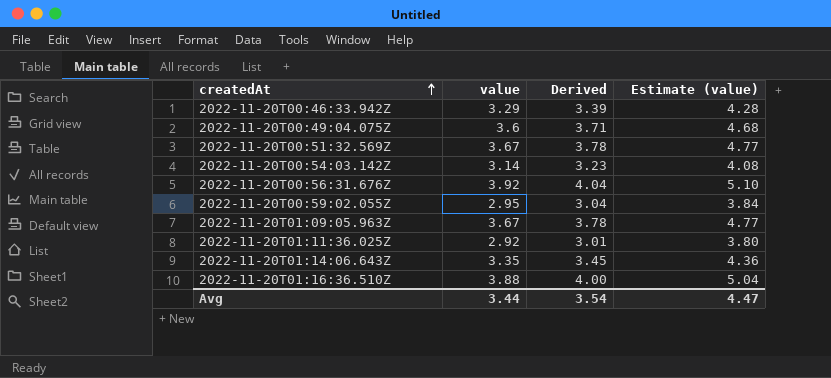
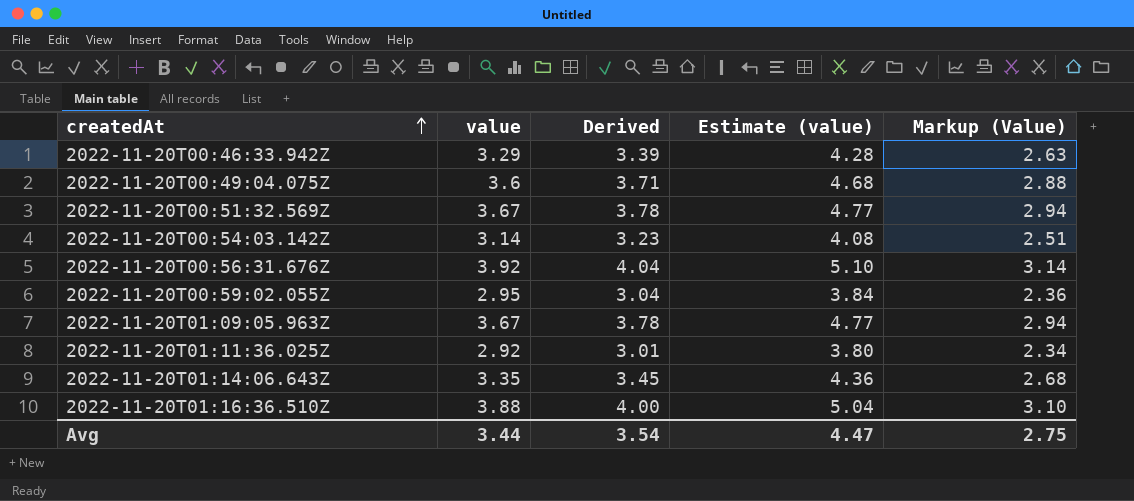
column Markup (Value) | formula: none -> [value] * 0.8

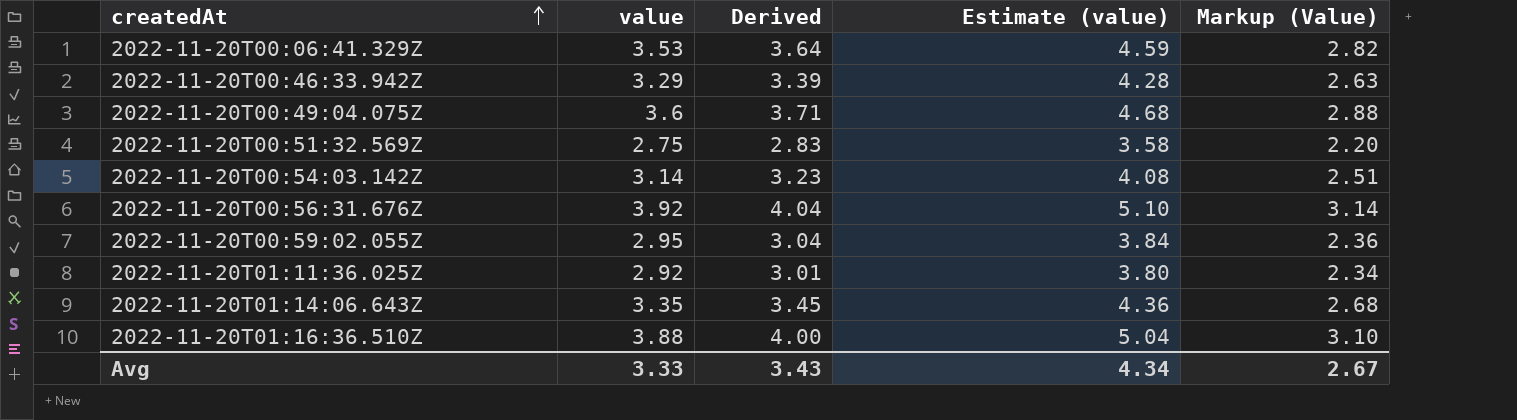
row 2022-11-20T01:09:05.963Z: 3.67 | 3.78 | 4.77 | 2.94 -> none
row 2022-11-20T00:06:41.329Z: none -> 3.53 | 3.64 | 4.59 | 2.82
2022-11-20T00:51:32.569Z | value: 3.67 -> 2.75
2022-11-20T00:51:32.569Z | Derived: 3.78 -> 2.83
2022-11-20T00:51:32.569Z | Estimate (value): 4.77 -> 3.58
2022-11-20T00:51:32.569Z | Markup (Value): 2.94 -> 2.20
Avg | value: 3.44 -> 3.33
Avg | Derived: 3.54 -> 3.43
Avg | Estimate (value): 4.47 -> 4.34
Avg | Markup (Value): 2.75 -> 2.67

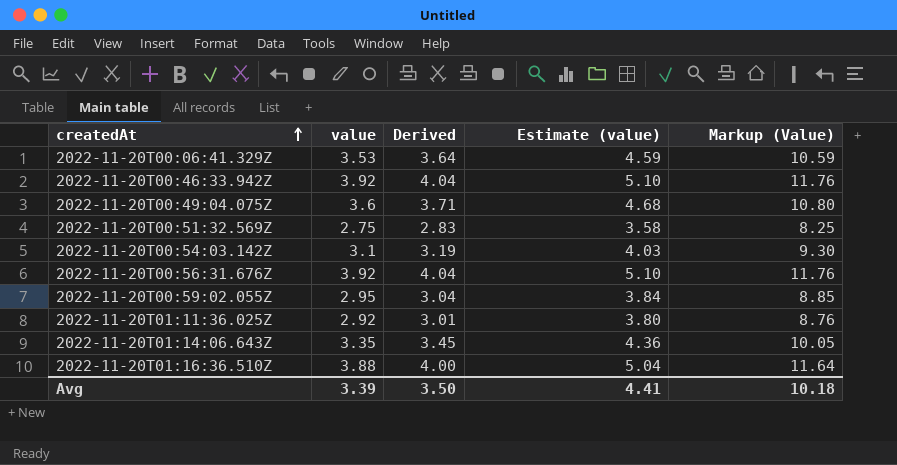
column Markup (Value) | formula: [value] * 0.8 -> [value] * 3
2022-11-20T00:46:33.942Z | value: 3.29 -> 3.92
2022-11-20T00:46:33.942Z | Derived: 3.39 -> 4.04
2022-11-20T00:46:33.942Z | Estimate (value): 4.28 -> 5.10
2022-11-20T00:54:03.142Z | value: 3.14 -> 3.1
2022-11-20T00:54:03.142Z | Derived: 3.23 -> 3.19
2022-11-20T00:54:03.142Z | Estimate (value): 4.08 -> 4.03
Avg | value: 3.33 -> 3.39
Avg | Derived: 3.43 -> 3.50
Avg | Estimate (value): 4.34 -> 4.41
Avg | Markup (Value): 2.67 -> 10.18

